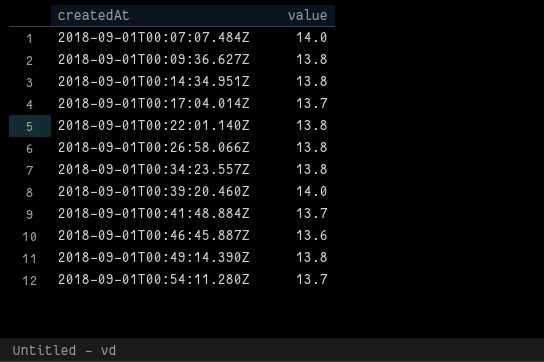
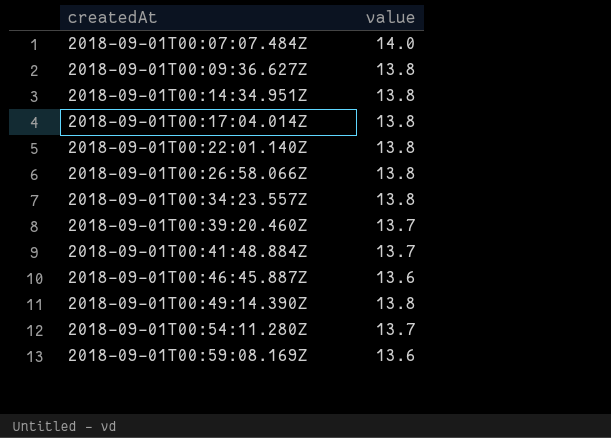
2018-09-01T00:17:04.014Z | value: 13.7 -> 13.8
2018-09-01T00:39:20.460Z | value: 14.0 -> 13.7
row 2018-09-01T00:59:08.169Z: none -> 13.6

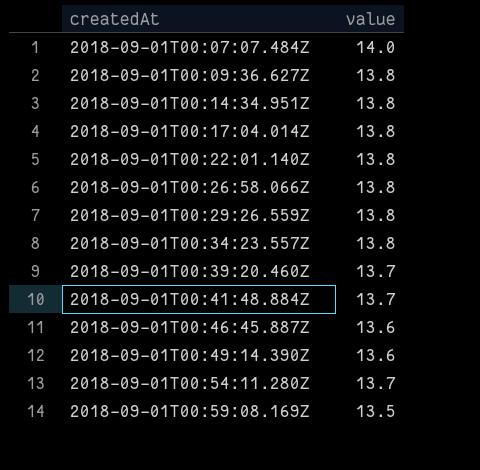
row 2018-09-01T00:29:26.559Z: none -> 13.8
2018-09-01T00:49:14.390Z | value: 13.8 -> 13.6
2018-09-01T00:59:08.169Z | value: 13.6 -> 13.5

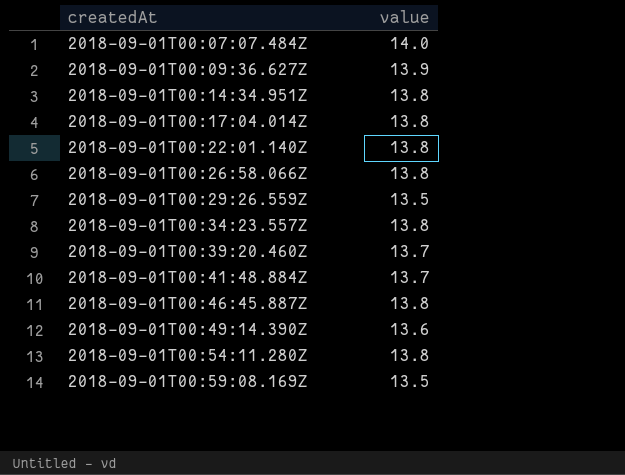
2018-09-01T00:09:36.627Z | value: 13.8 -> 13.9
2018-09-01T00:29:26.559Z | value: 13.8 -> 13.5
2018-09-01T00:46:45.887Z | value: 13.6 -> 13.8
2018-09-01T00:54:11.280Z | value: 13.7 -> 13.8

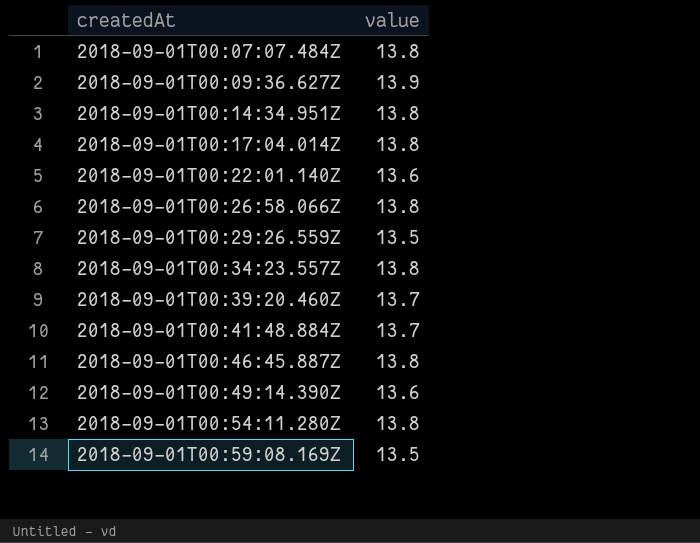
2018-09-01T00:07:07.484Z | value: 14.0 -> 13.8
2018-09-01T00:22:01.140Z | value: 13.8 -> 13.6

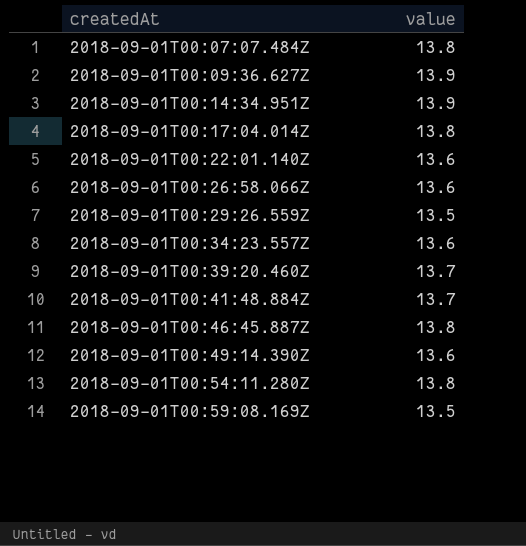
2018-09-01T00:14:34.951Z | value: 13.8 -> 13.9
2018-09-01T00:26:58.066Z | value: 13.8 -> 13.6
2018-09-01T00:34:23.557Z | value: 13.8 -> 13.6

